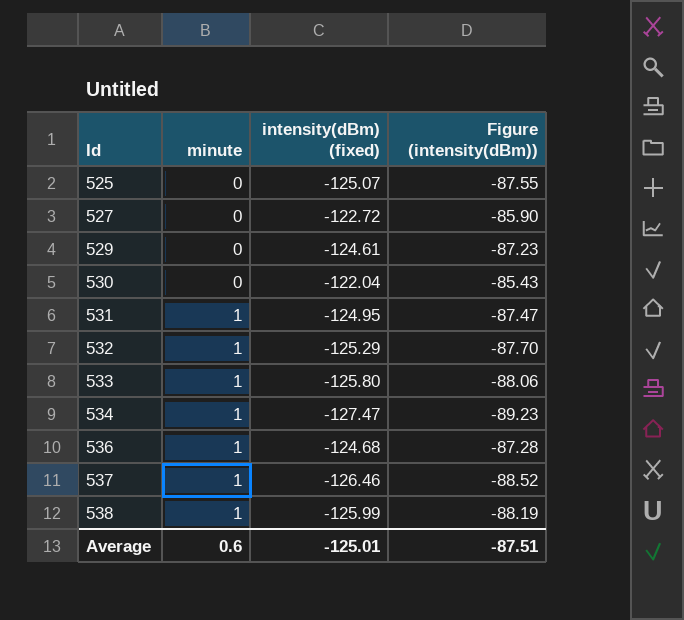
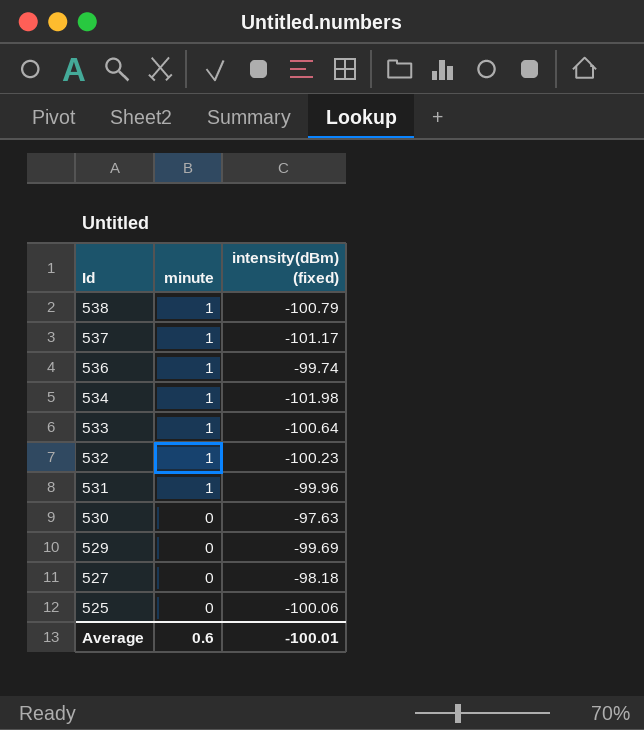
row order: Id ascending -> Id descending
column Figure (intensity(dBm)) | formula: [intensity(dBm) (fixed)] * 0.7 -> none
538 | intensity(dBm) (fixed): -125.99 -> -100.79
537 | intensity(dBm) (fixed): -126.46 -> -101.17
536 | intensity(dBm) (fixed): -124.68 -> -99.74
534 | intensity(dBm) (fixed): -127.47 -> -101.98
533 | intensity(dBm) (fixed): -125.80 -> -100.64
532 | intensity(dBm) (fixed): -125.29 -> -100.23
531 | intensity(dBm) (fixed): -124.95 -> -99.96
530 | intensity(dBm) (fixed): -122.04 -> -97.63
529 | intensity(dBm) (fixed): -124.61 -> -99.69
527 | intensity(dBm) (fixed): -122.72 -> -98.18
525 | intensity(dBm) (fixed): -125.07 -> -100.06
Average | intensity(dBm) (fixed): -125.01 -> -100.01

